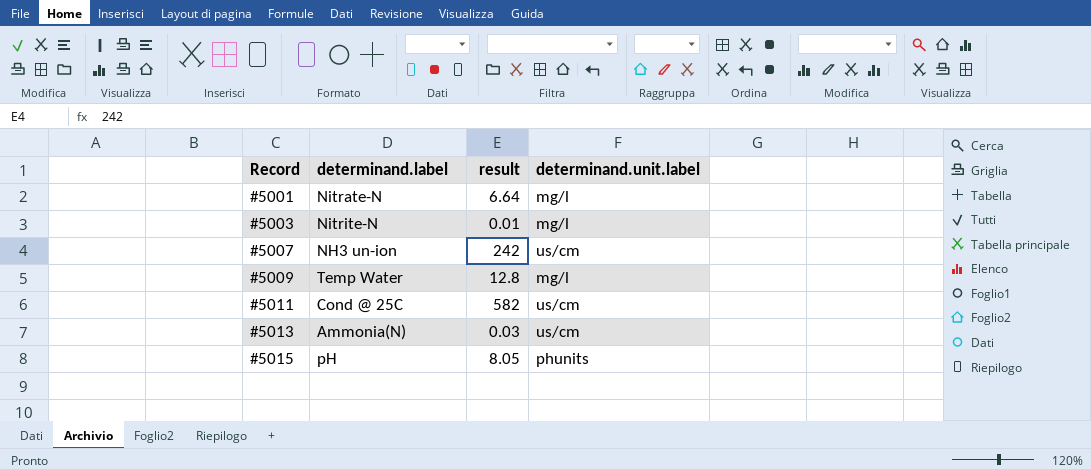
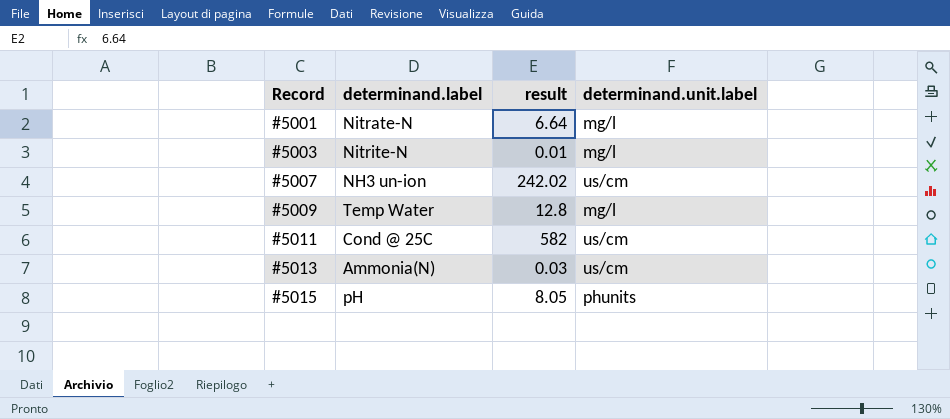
#5007 | result: 242 -> 242.02

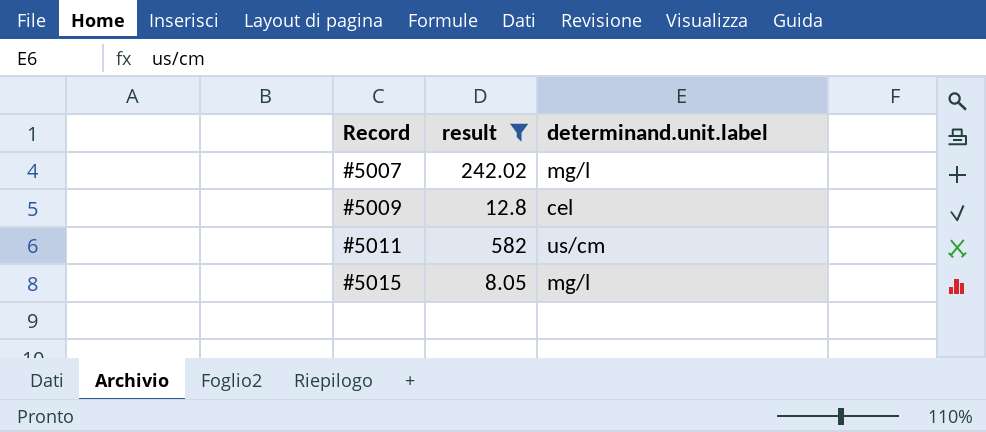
filter: none -> result >= 8.05
column determinand.label | position: 2 -> none
#5007 | determinand.unit.label: us/cm -> mg/l
#5009 | determinand.unit.label: mg/l -> cel
#5015 | determinand.unit.label: phunits -> mg/l

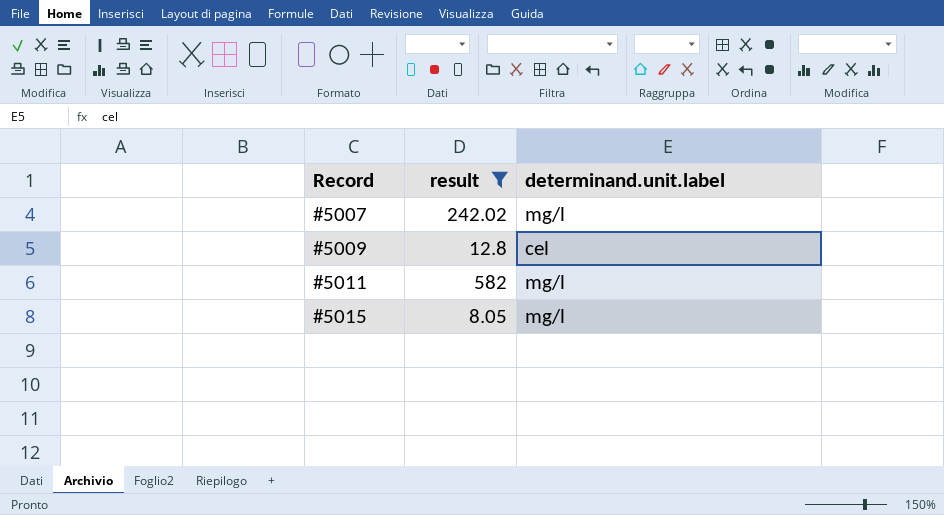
#5011 | determinand.unit.label: us/cm -> mg/l

